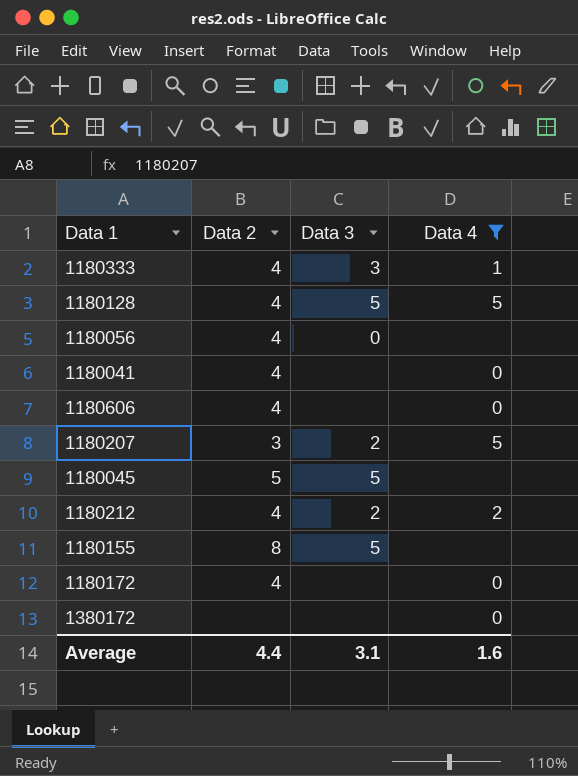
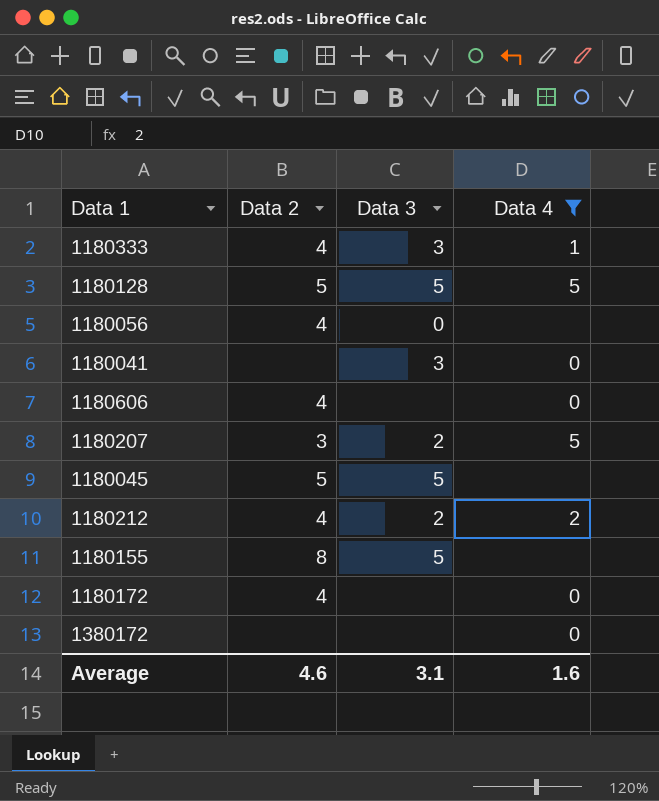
1180128 | Data 2: 4 -> 5
1180041 | Data 2: 4 -> none
1180041 | Data 3: none -> 3
Average | Data 2: 4.4 -> 4.6

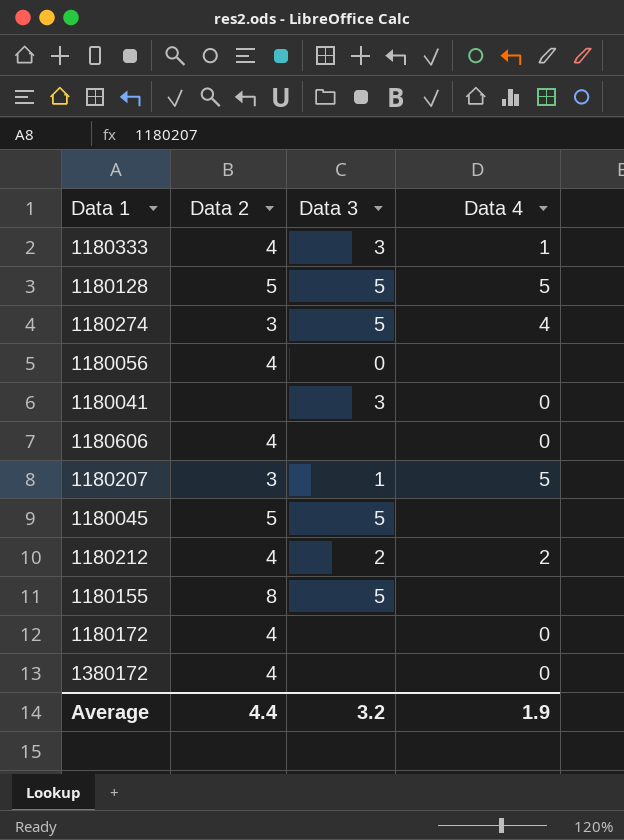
filter: Data 4 != 4 -> none
1180207 | Data 3: 2 -> 1
1380172 | Data 2: none -> 4
Average | Data 2: 4.6 -> 4.4
Average | Data 3: 3.1 -> 3.2
Average | Data 4: 1.6 -> 1.9

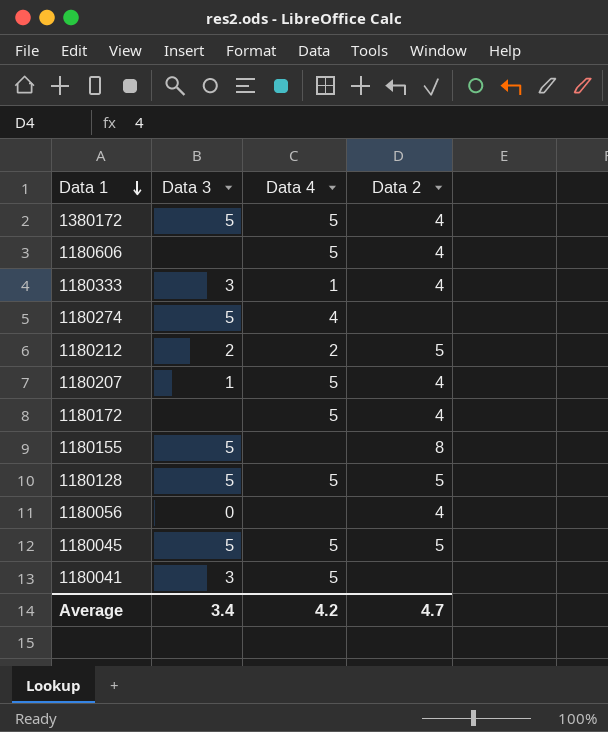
row order: none -> Data 1 descending
column Data 2 | position: 2 -> 4
1380172 | Data 3: none -> 5
1380172 | Data 4: 0 -> 5
1180606 | Data 4: 0 -> 5
1180274 | Data 2: 3 -> none
1180212 | Data 2: 4 -> 5
1180207 | Data 2: 3 -> 4
1180172 | Data 4: 0 -> 5
1180045 | Data 4: none -> 5
1180041 | Data 4: 0 -> 5
Average | Data 3: 3.2 -> 3.4
Average | Data 4: 1.9 -> 4.2
Average | Data 2: 4.4 -> 4.7

